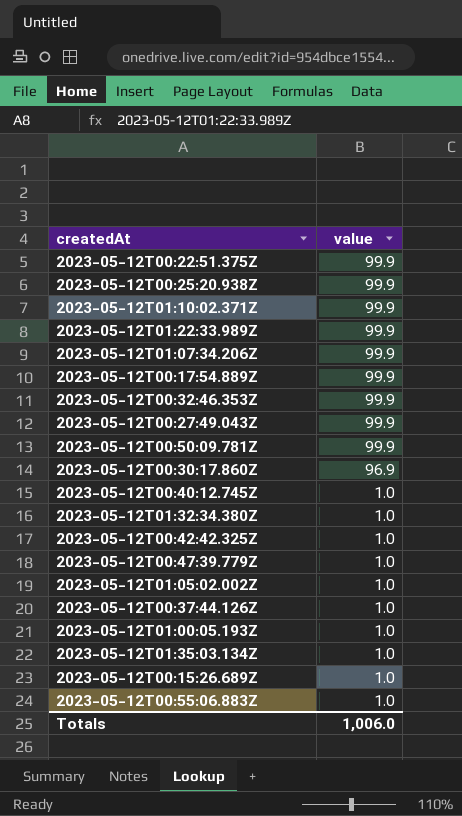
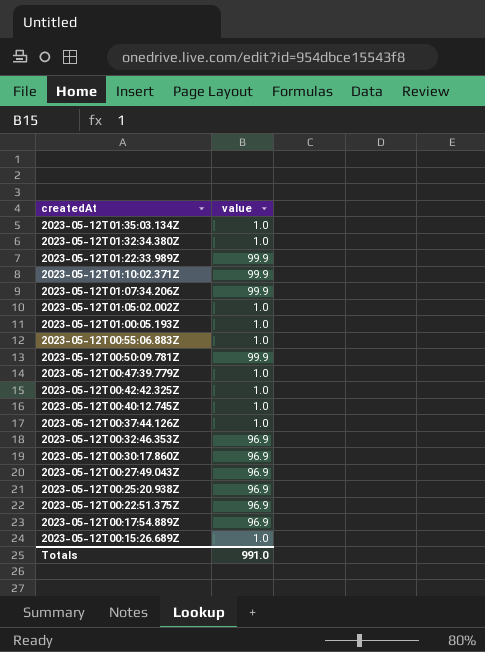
row order: value descending -> createdAt descending
2023-05-12T00:32:46.353Z | value: 99.9 -> 96.9
2023-05-12T00:27:49.043Z | value: 99.9 -> 96.9
2023-05-12T00:25:20.938Z | value: 99.9 -> 96.9
2023-05-12T00:22:51.375Z | value: 99.9 -> 96.9
2023-05-12T00:17:54.889Z | value: 99.9 -> 96.9
Totals | value: 1,006.0 -> 991.0

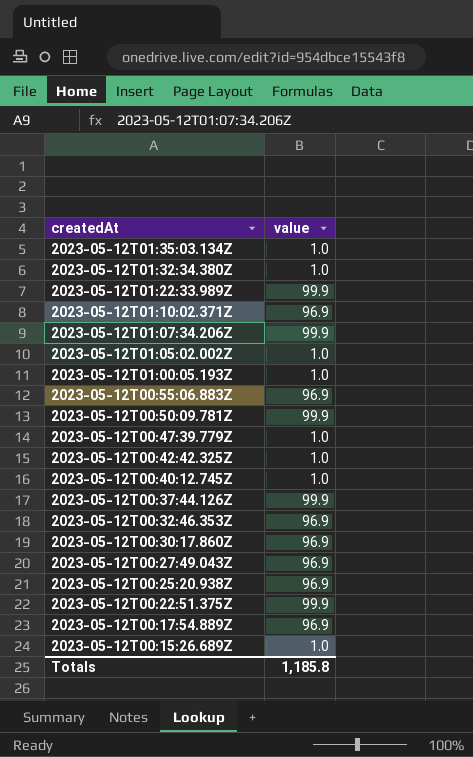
2023-05-12T01:10:02.371Z | value: 99.9 -> 96.9
2023-05-12T00:55:06.883Z | value: 1.0 -> 96.9
2023-05-12T00:37:44.126Z | value: 1.0 -> 99.9
2023-05-12T00:22:51.375Z | value: 96.9 -> 99.9
Totals | value: 991.0 -> 1,185.8

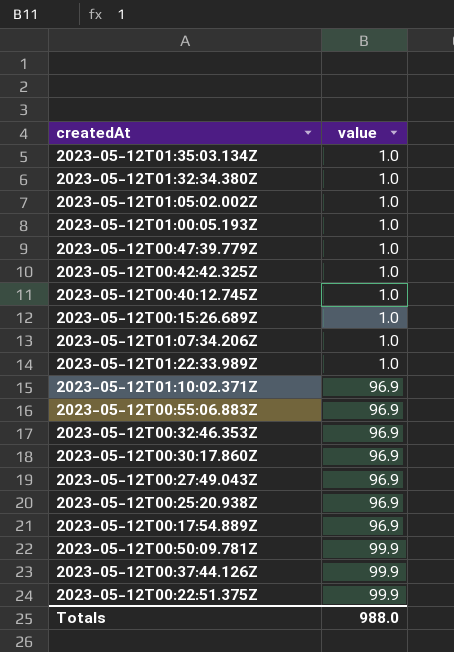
row order: createdAt descending -> value ascending
2023-05-12T01:07:34.206Z | value: 99.9 -> 1.0
2023-05-12T01:22:33.989Z | value: 99.9 -> 1.0
Totals | value: 1,185.8 -> 988.0

